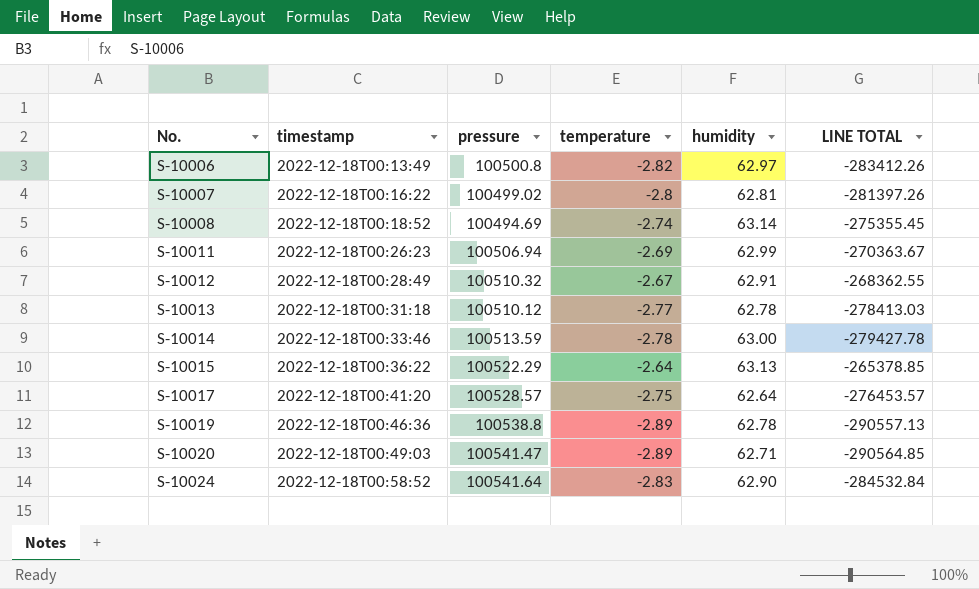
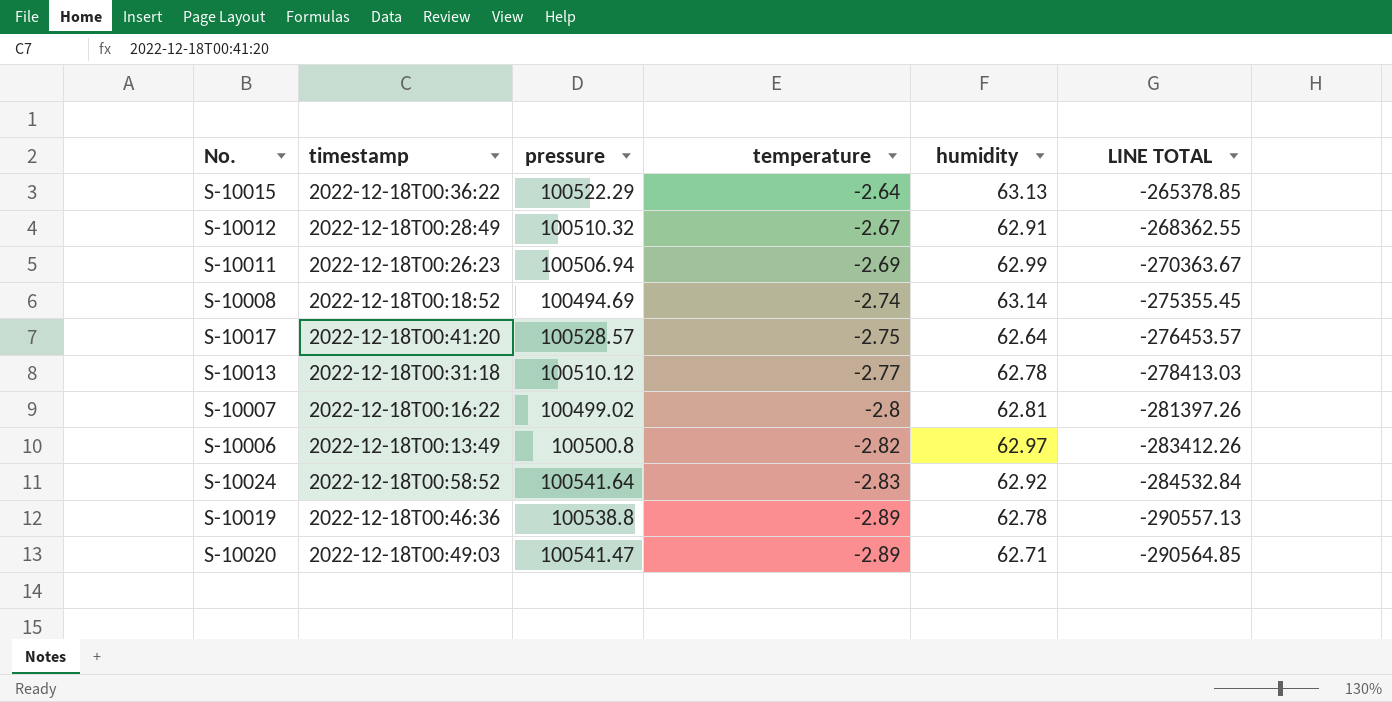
row order: No. ascending -> temperature descending
row S-10014: 2022-12-18T00:33:46 | 100513.59 | -2.78 | 63.00 | -279427.78 -> none
S-10024 | humidity: 62.90 -> 62.92

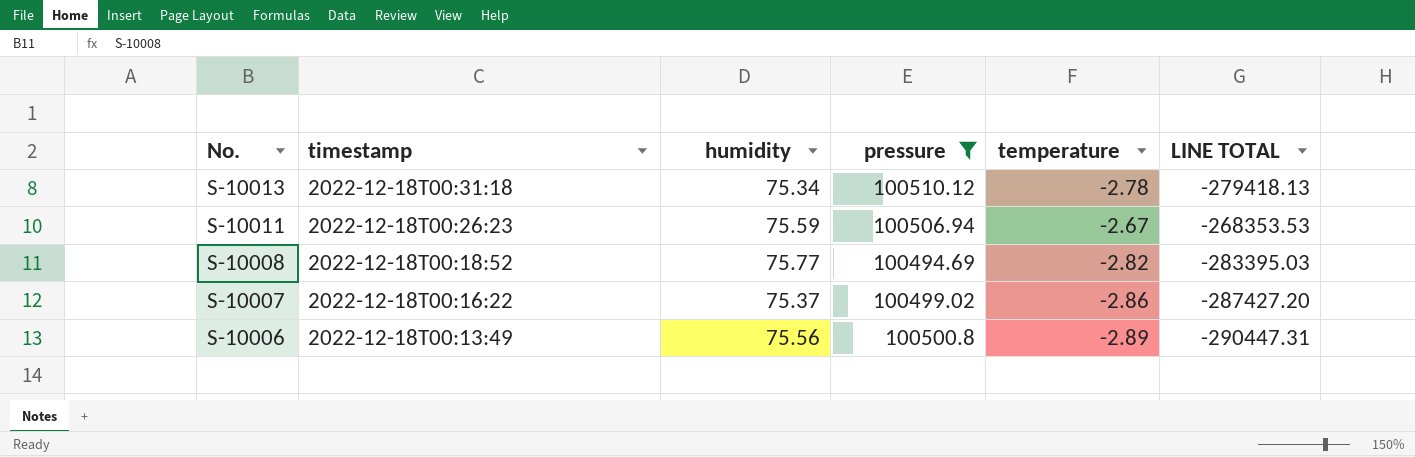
filter: none -> pressure <= 100510.12
row order: temperature descending -> No. descending
column humidity | position: 5 -> 3
S-10013 | humidity: 62.78 -> 75.34
S-10013 | temperature: -2.77 -> -2.78
S-10013 | LINE TOTAL: -278413.03 -> -279418.13
S-10011 | humidity: 62.99 -> 75.59
S-10011 | temperature: -2.69 -> -2.67
S-10011 | LINE TOTAL: -270363.67 -> -268353.53
S-10008 | humidity: 63.14 -> 75.77
S-10008 | temperature: -2.74 -> -2.82
S-10008 | LINE TOTAL: -275355.45 -> -283395.03
S-10007 | humidity: 62.81 -> 75.37
S-10007 | temperature: -2.8 -> -2.86
S-10007 | LINE TOTAL: -281397.26 -> -287427.20
S-10006 | humidity: 62.97 -> 75.56
S-10006 | temperature: -2.82 -> -2.89
S-10006 | LINE TOTAL: -283412.26 -> -290447.31

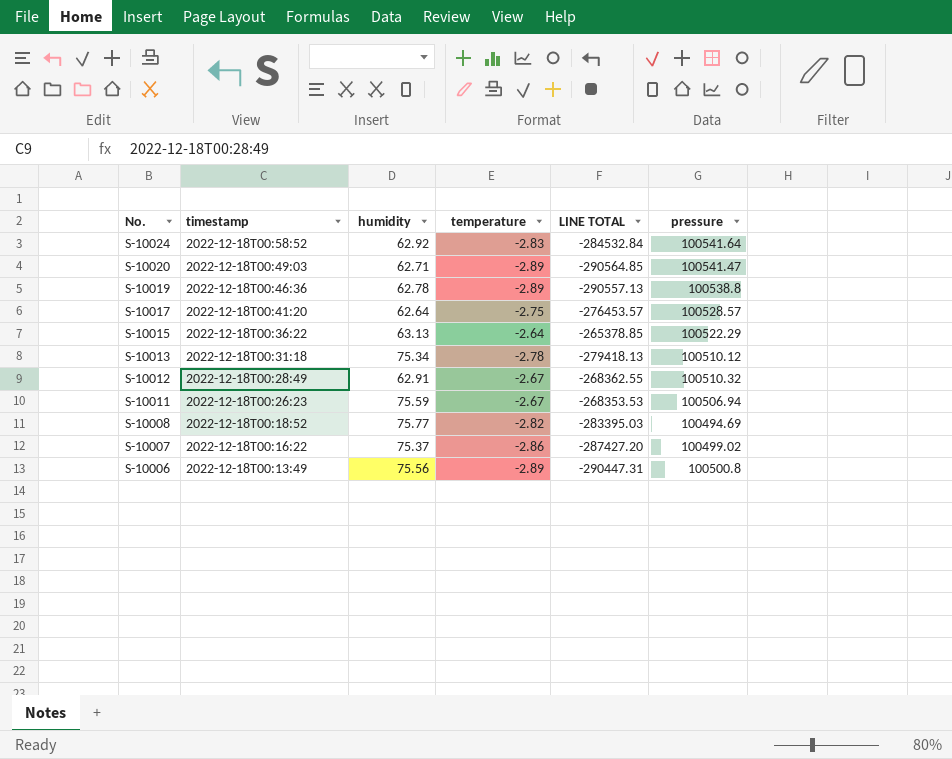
filter: pressure <= 100510.12 -> none
column pressure | position: 4 -> 6

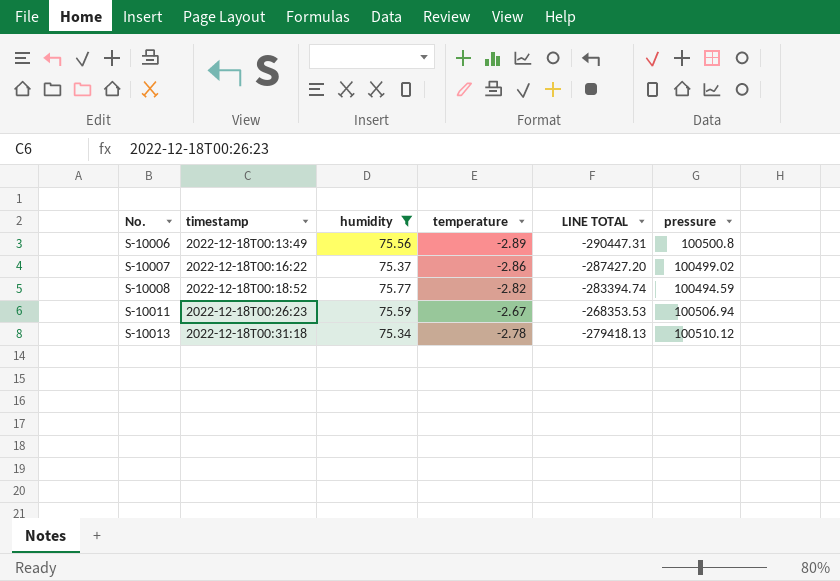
filter: none -> humidity >= 75.34
row order: No. descending -> No. ascending
S-10008 | LINE TOTAL: -283395.03 -> -283394.74
S-10008 | pressure: 100494.69 -> 100494.59

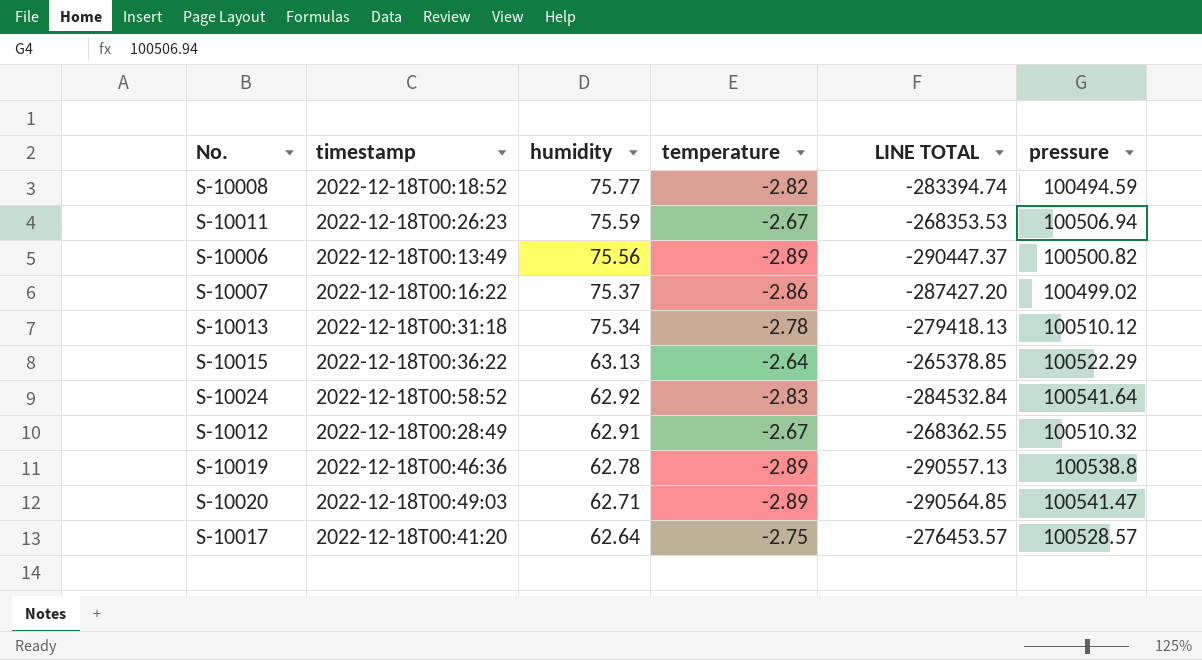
filter: humidity >= 75.34 -> none
row order: No. ascending -> humidity descending
S-10006 | LINE TOTAL: -290447.31 -> -290447.37
S-10006 | pressure: 100500.8 -> 100500.82

